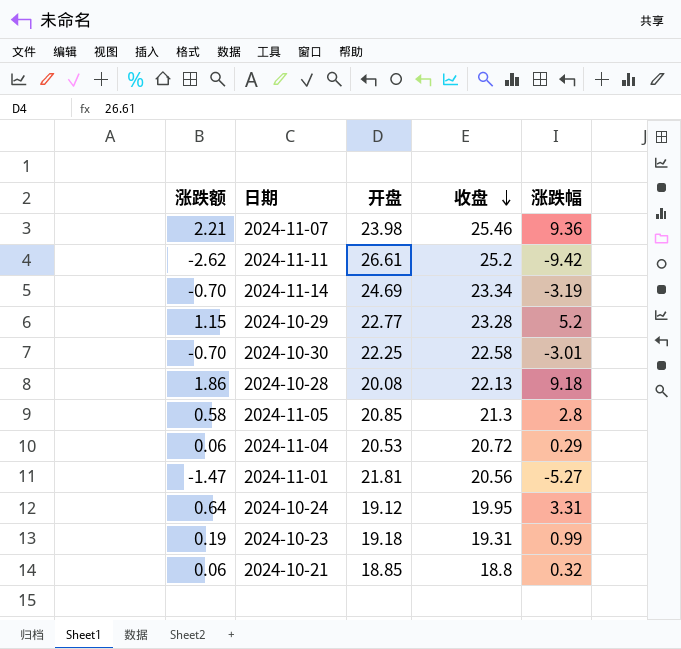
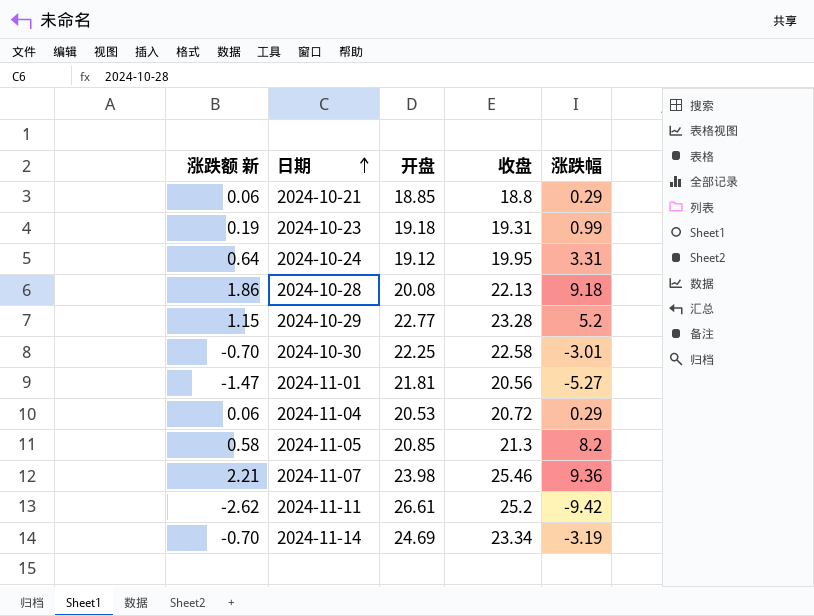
row order: 收盘 descending -> 日期 ascending
column name: 涨跌额 -> 涨跌额 新
2024-10-21 | 涨跌幅: 0.32 -> 0.29
2024-11-05 | 涨跌幅: 2.8 -> 8.2

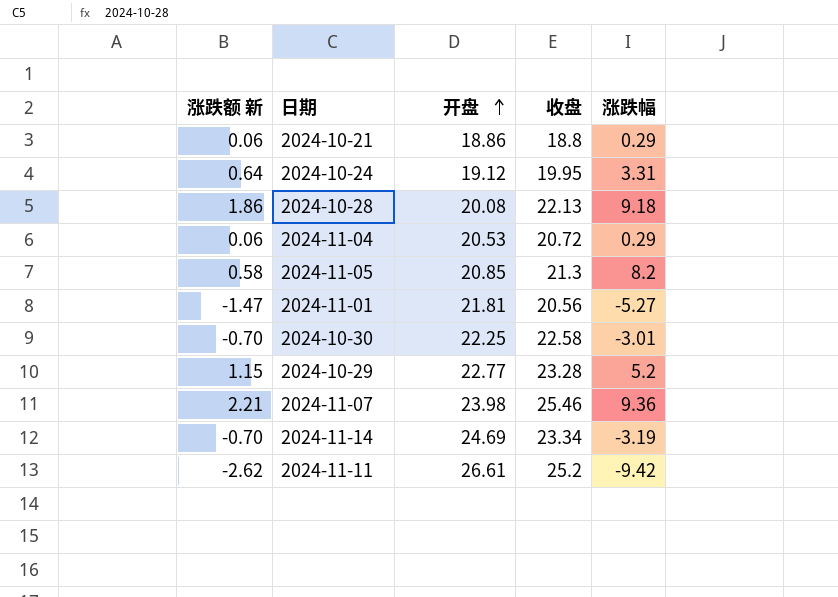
row order: 日期 ascending -> 开盘 ascending
row 2024-10-23: 0.19 | 19.18 | 19.31 | 0.99 -> none
2024-10-21 | 开盘: 18.85 -> 18.86

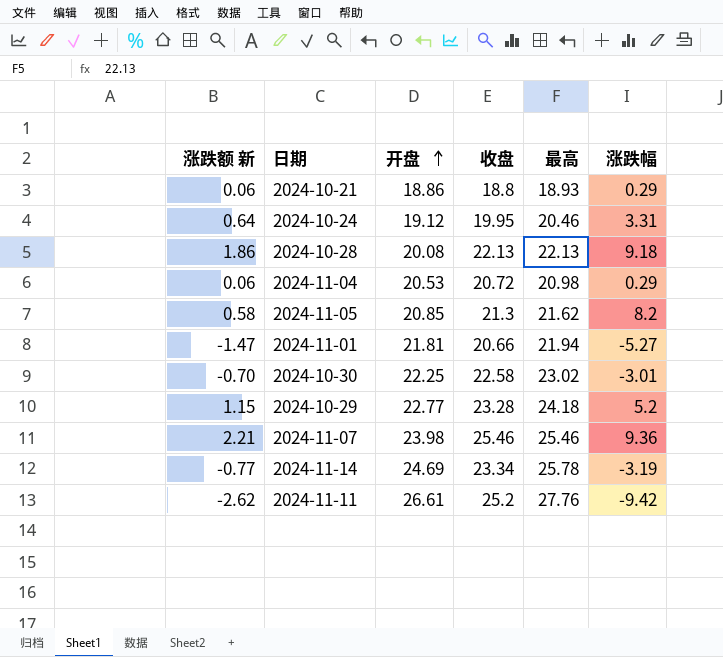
column 最高 | position: none -> 5
2024-11-01 | 收盘: 20.56 -> 20.66
2024-11-14 | 涨跌额 新: -0.70 -> -0.77

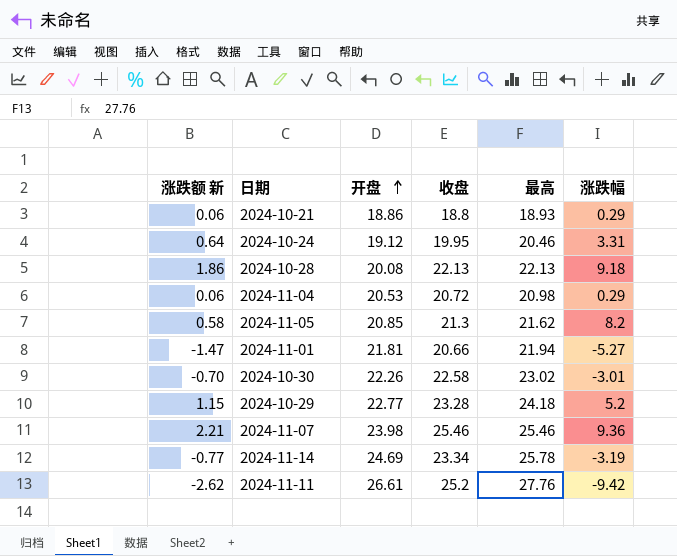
2024-10-30 | 开盘: 22.25 -> 22.26

